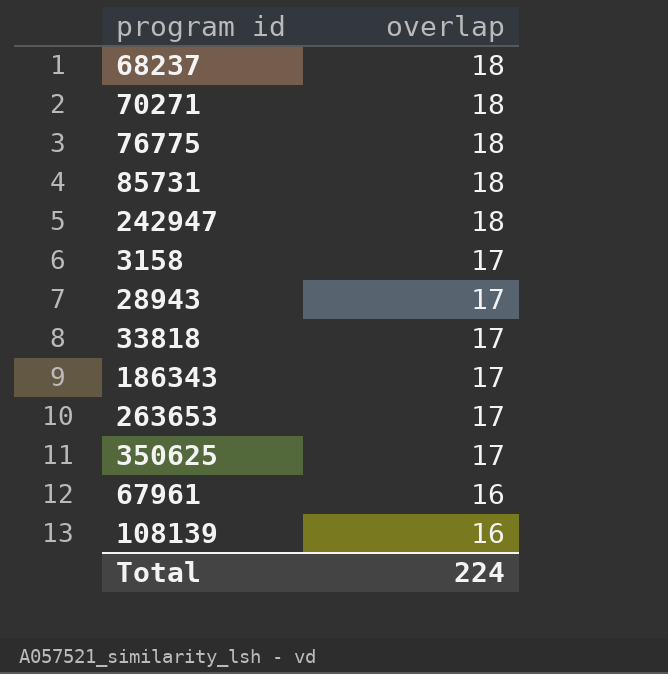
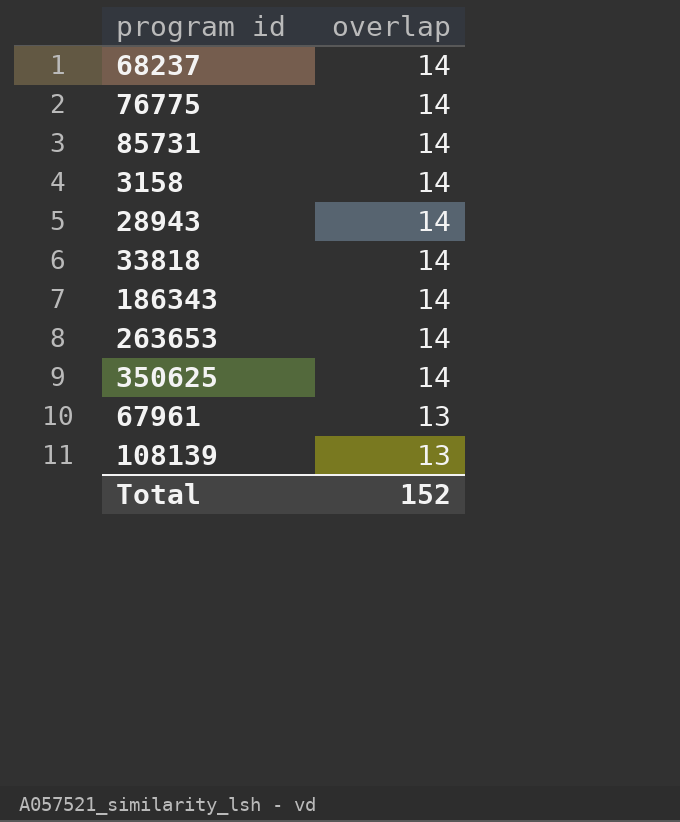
row 70271: 18 -> none
row 242947: 18 -> none
68237 | overlap: 18 -> 14
76775 | overlap: 18 -> 14
85731 | overlap: 18 -> 14
3158 | overlap: 17 -> 14
28943 | overlap: 17 -> 14
33818 | overlap: 17 -> 14
186343 | overlap: 17 -> 14
263653 | overlap: 17 -> 14
350625 | overlap: 17 -> 14
67961 | overlap: 16 -> 13
108139 | overlap: 16 -> 13
Total | overlap: 224 -> 152

